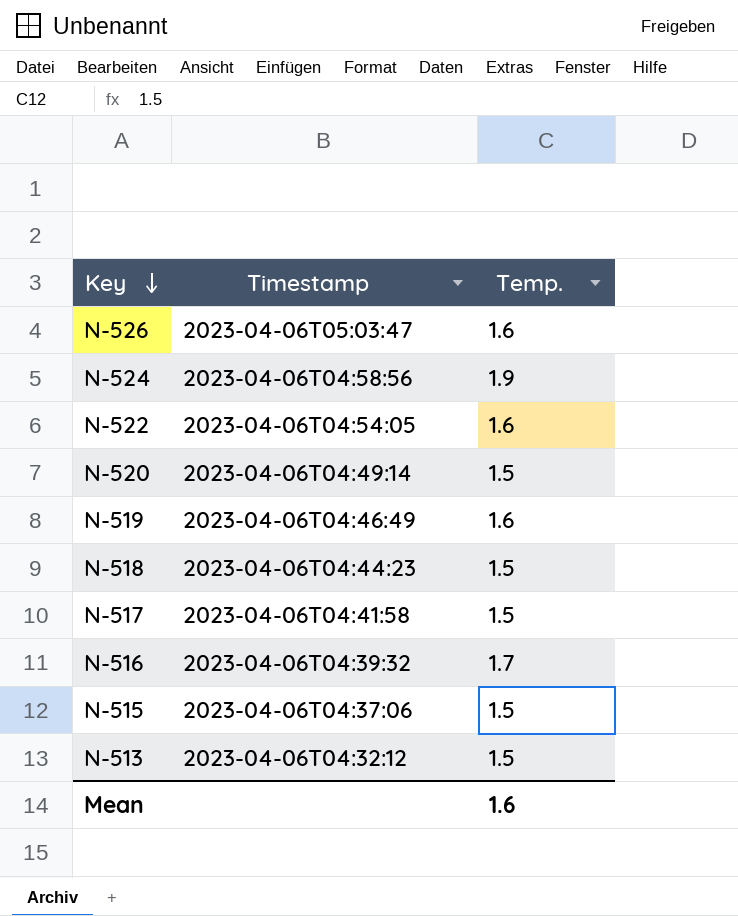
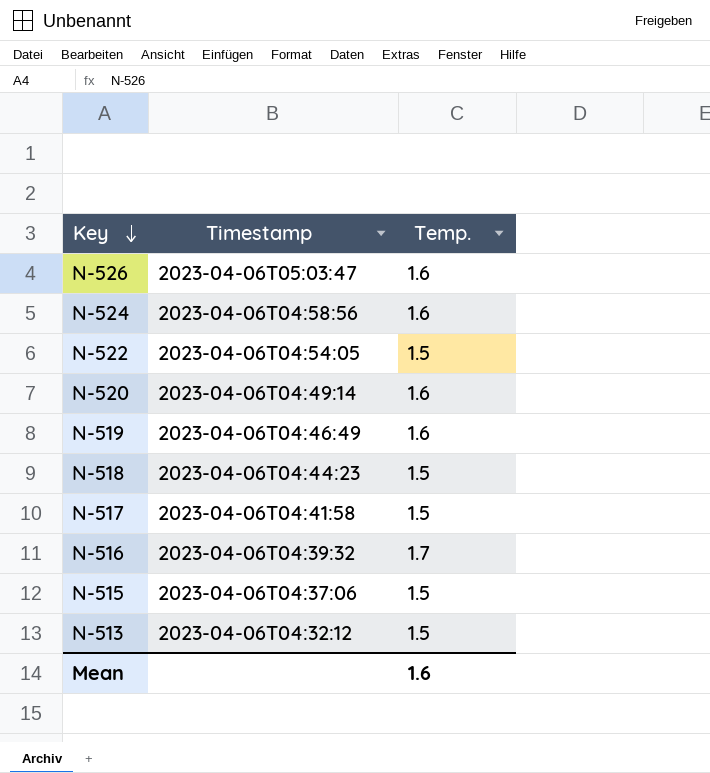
N-524 | Temp.: 1.9 -> 1.6
N-522 | Temp.: 1.6 -> 1.5
N-520 | Temp.: 1.5 -> 1.6

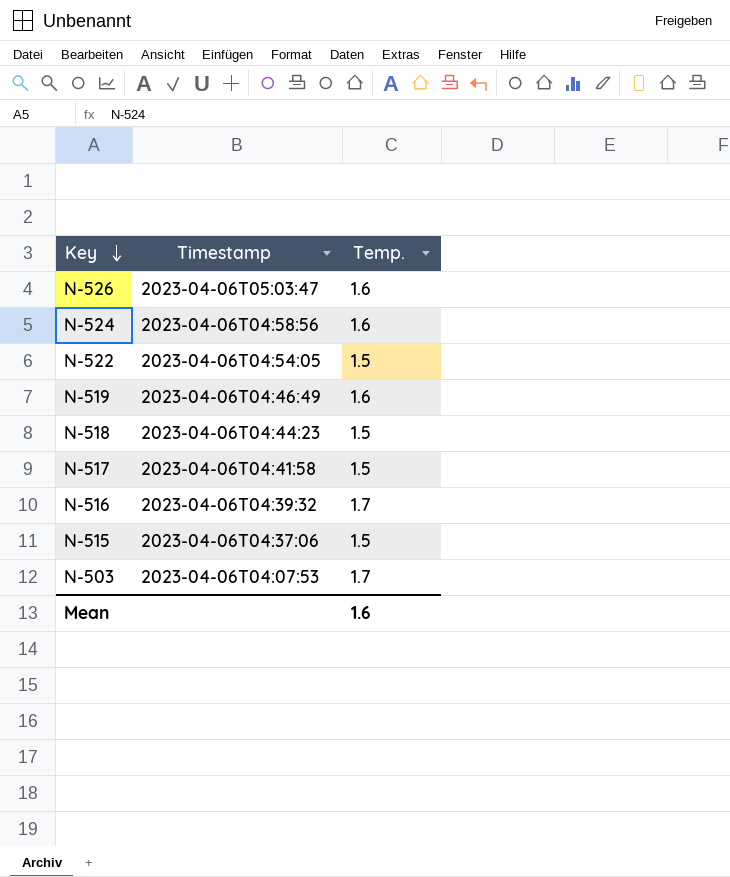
row N-520: 2023-04-06T04:49:14 | 1.6 -> none
row N-513: 2023-04-06T04:32:12 | 1.5 -> none
row N-503: none -> 2023-04-06T04:07:53 | 1.7

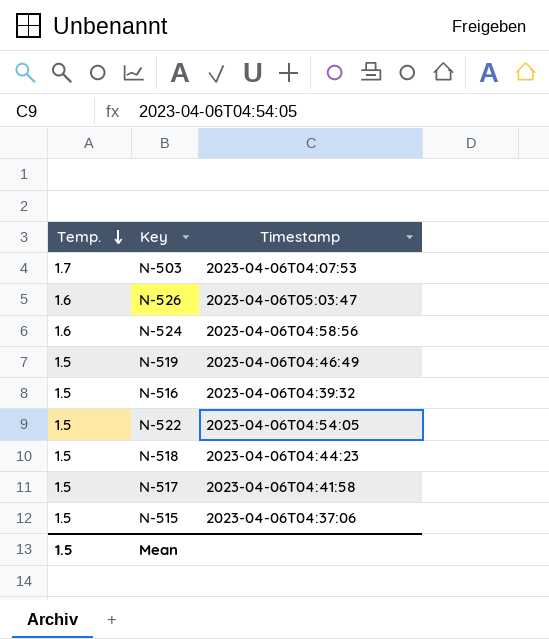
row order: Key descending -> Temp. descending
column Temp. | position: 3 -> 1
N-519 | Temp.: 1.6 -> 1.5
N-516 | Temp.: 1.7 -> 1.5
Mean | Temp.: 1.6 -> 1.5

